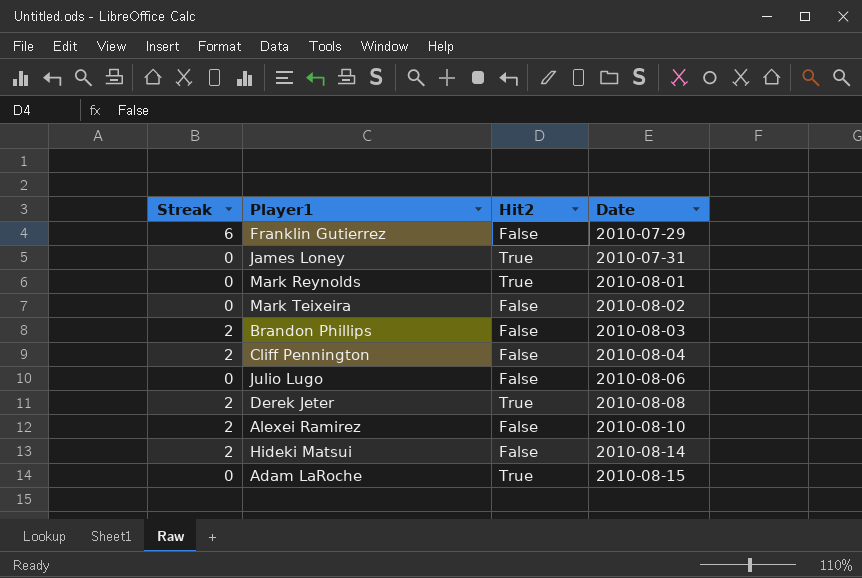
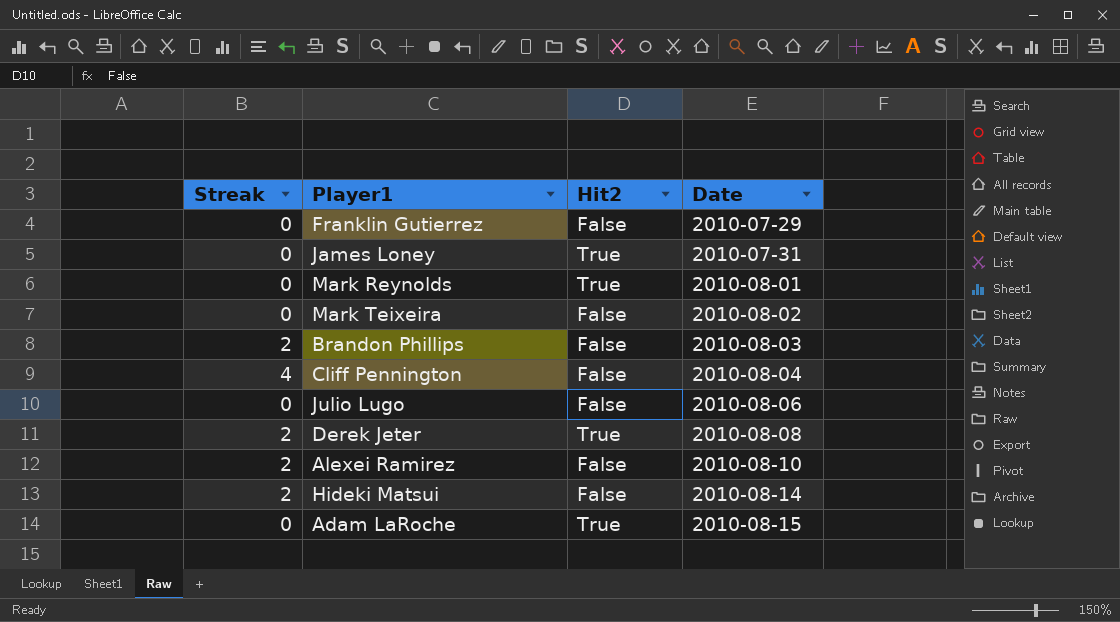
Franklin Gutierrez | Streak: 6 -> 0
Cliff Pennington | Streak: 2 -> 4

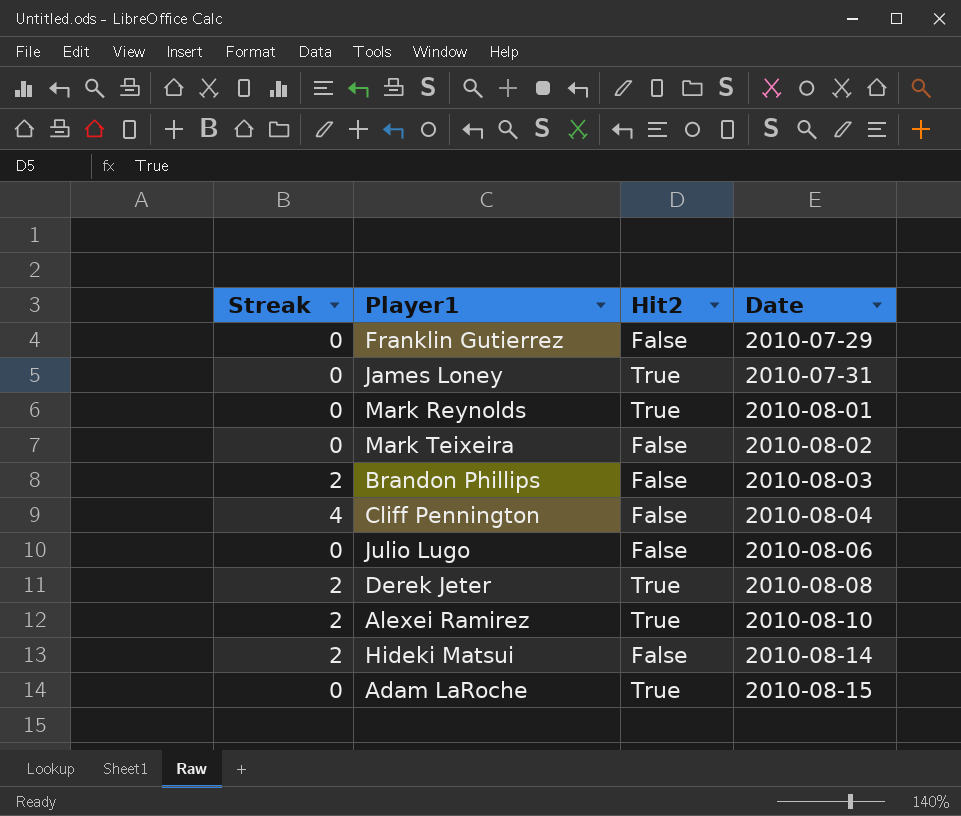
Alexei Ramirez | Hit2: False -> True

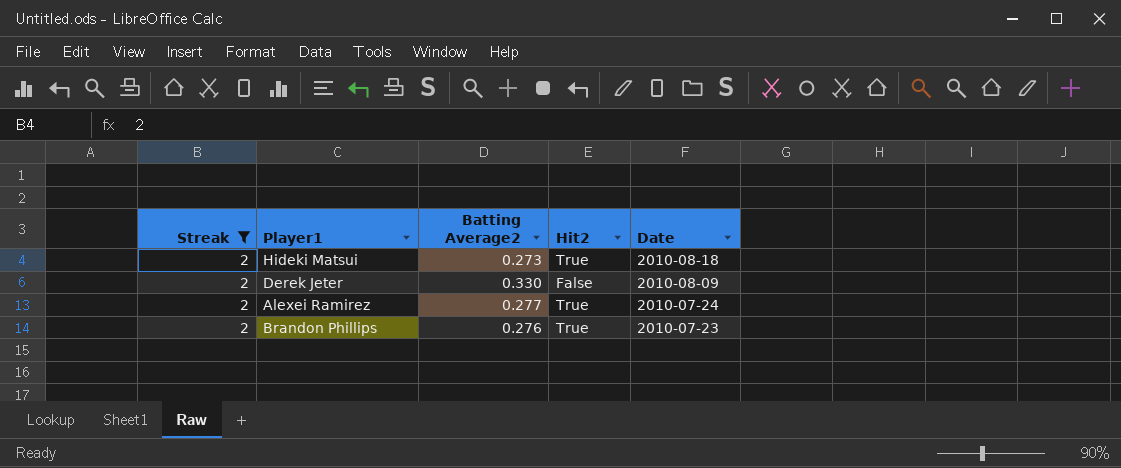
filter: none -> Streak = 2
row order: Date ascending -> Date descending
column Batting Average2 | position: none -> 3
Hideki Matsui | Hit2: False -> True
Hideki Matsui | Date: 2010-08-14 -> 2010-08-18
Derek Jeter | Hit2: True -> False
Derek Jeter | Date: 2010-08-08 -> 2010-08-09
Alexei Ramirez | Date: 2010-08-10 -> 2010-07-24
Brandon Phillips | Hit2: False -> True
Brandon Phillips | Date: 2010-08-03 -> 2010-07-23

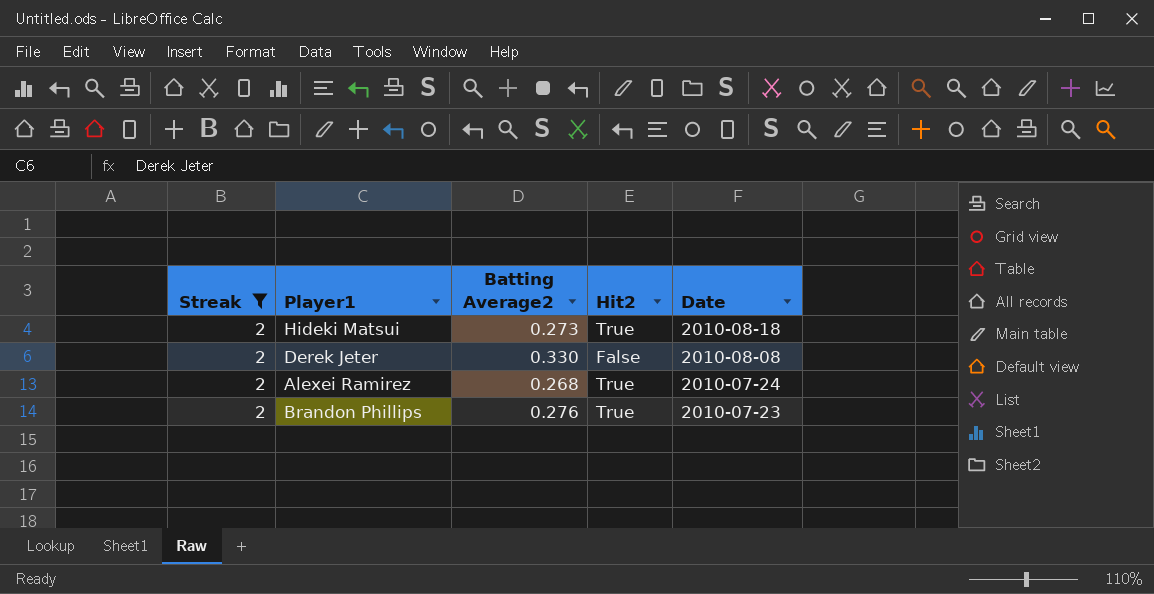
Derek Jeter | Date: 2010-08-09 -> 2010-08-08
Alexei Ramirez | Batting Average2: 0.277 -> 0.268

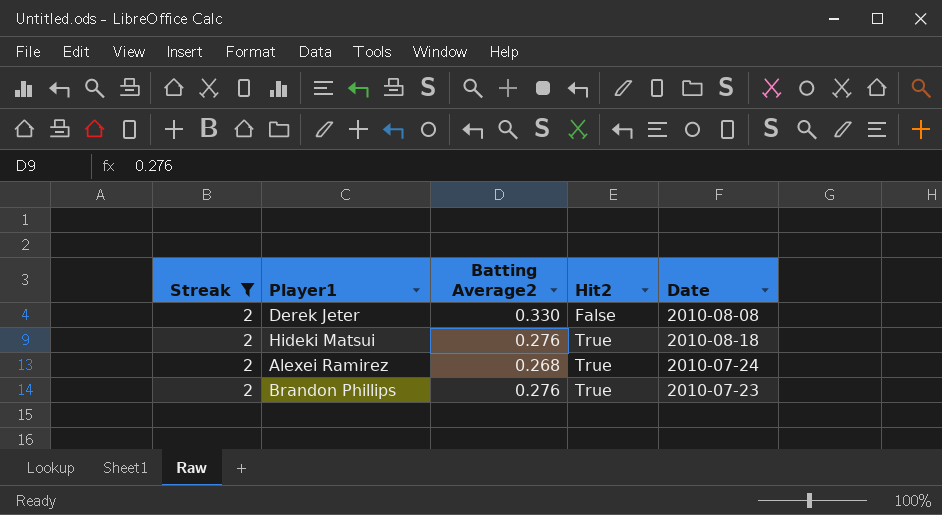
row order: Date descending -> Hit2 ascending
Hideki Matsui | Batting Average2: 0.273 -> 0.276

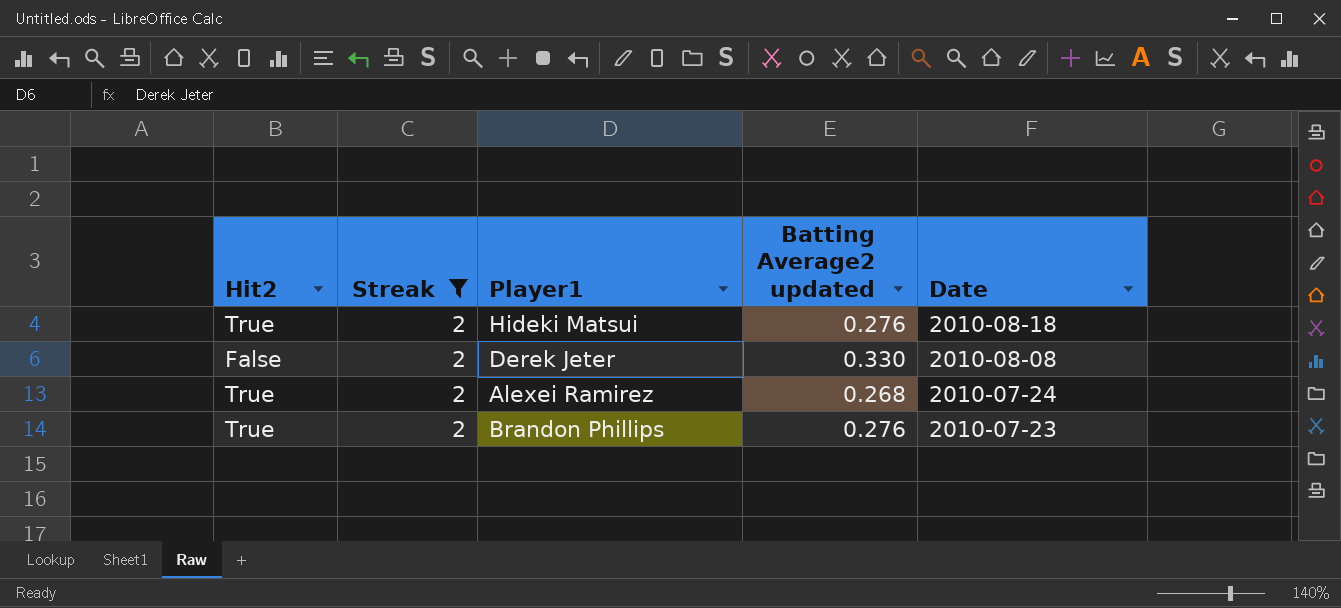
row order: Hit2 ascending -> Date descending
column Hit2 | position: 4 -> 1
column name: Batting Average2 -> Batting Average2 updated

